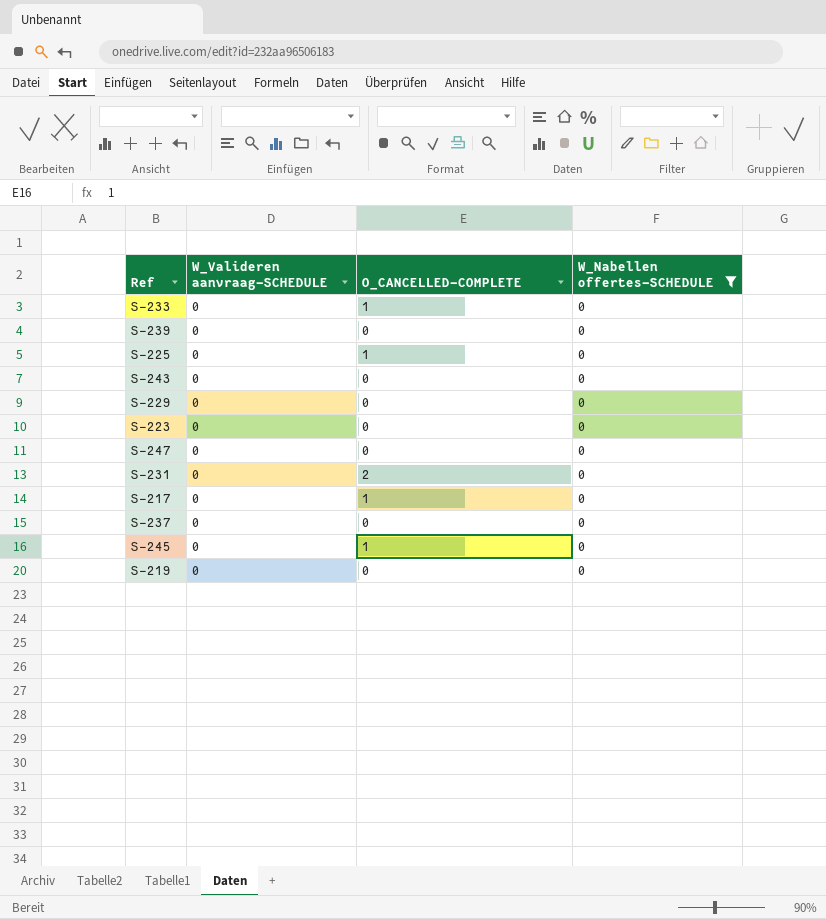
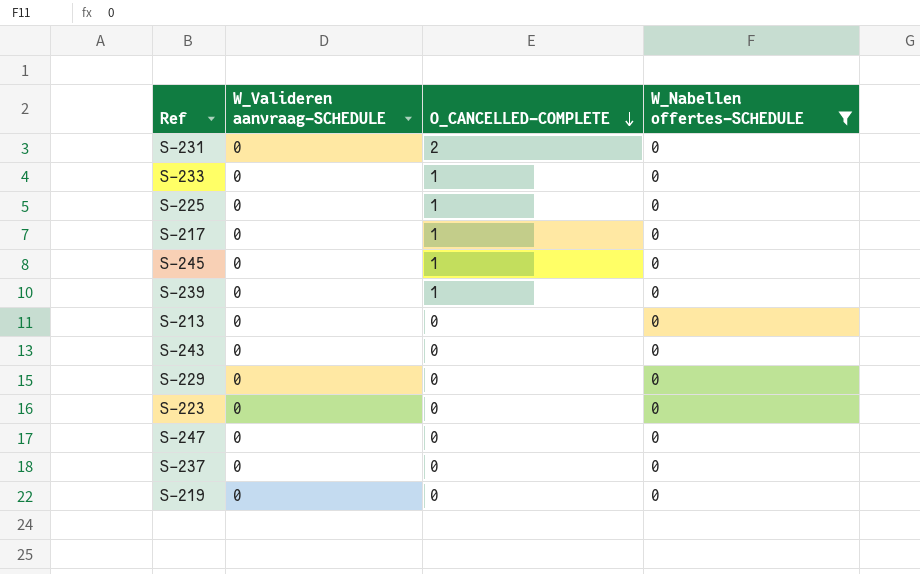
row order: none -> O_CANCELLED-COMPLETE descending
S-239 | O_CANCELLED-COMPLETE: 0 -> 1
row S-213: none -> 0 | 0 | 0

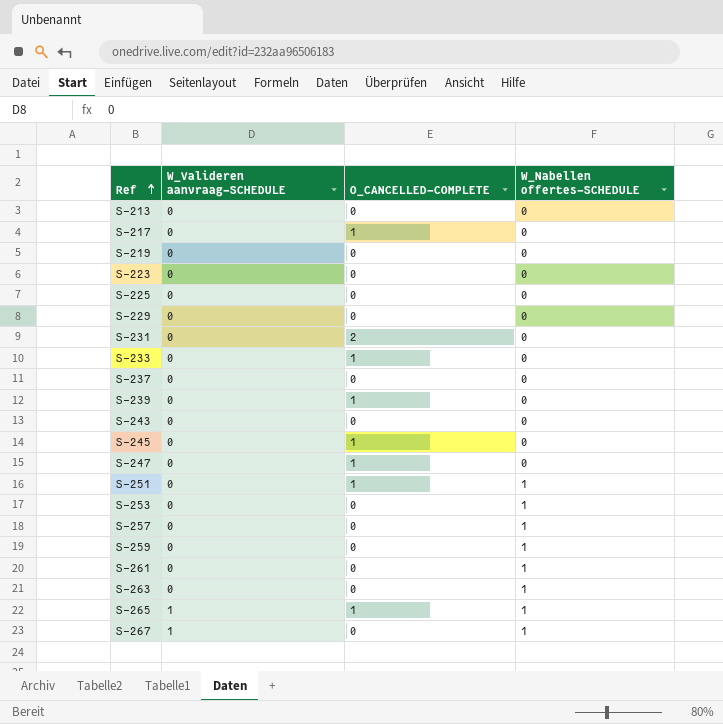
filter: W_Nabellen offertes-SCHEDULE = 0 -> none
row order: O_CANCELLED-COMPLETE descending -> Ref ascending
S-225 | O_CANCELLED-COMPLETE: 1 -> 0
S-247 | O_CANCELLED-COMPLETE: 0 -> 1

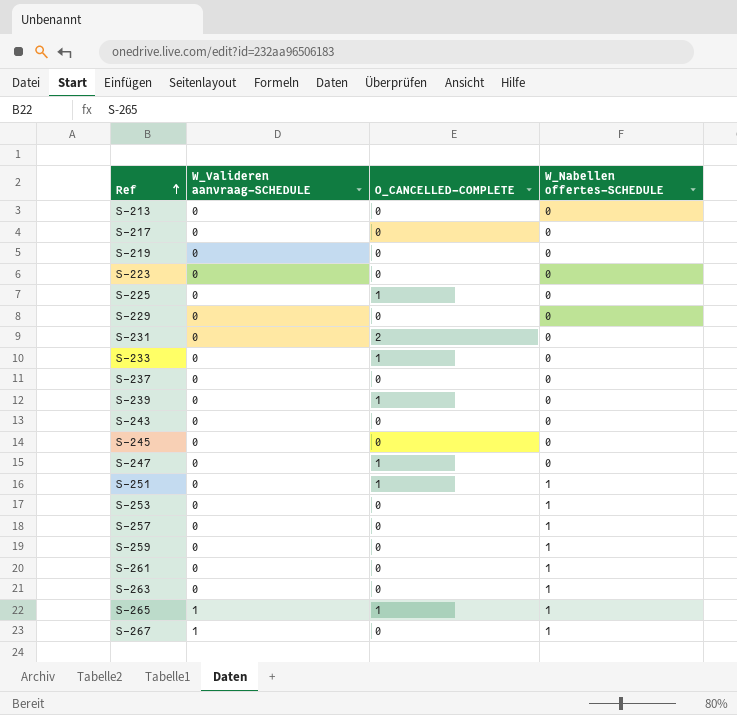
S-217 | O_CANCELLED-COMPLETE: 1 -> 0
S-225 | O_CANCELLED-COMPLETE: 0 -> 1
S-245 | O_CANCELLED-COMPLETE: 1 -> 0

